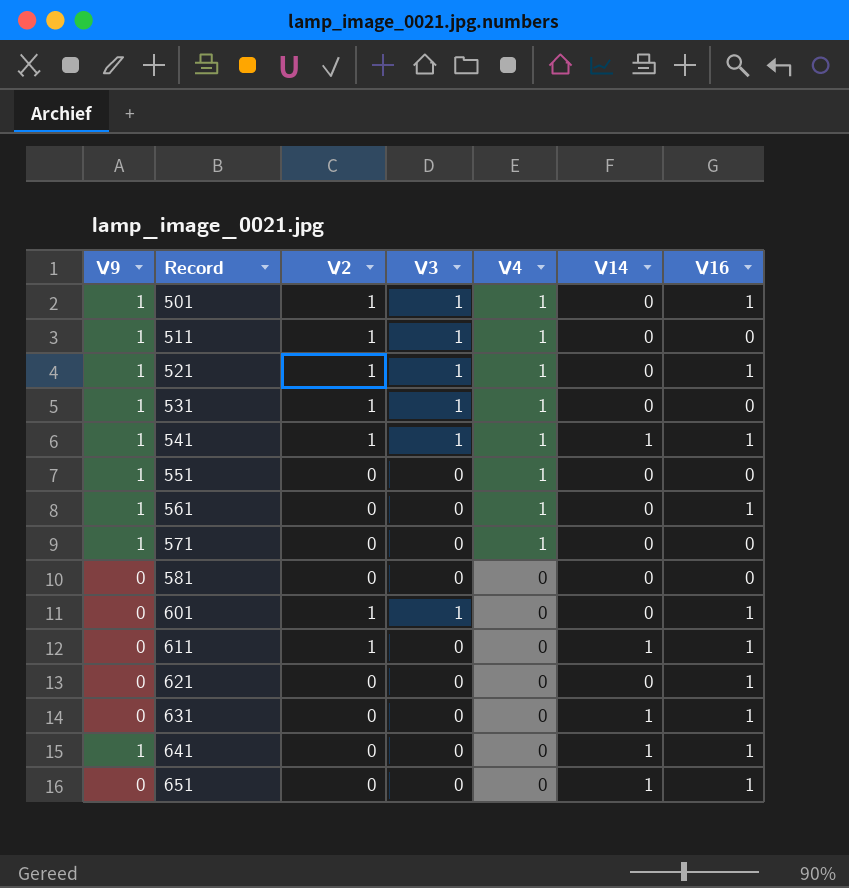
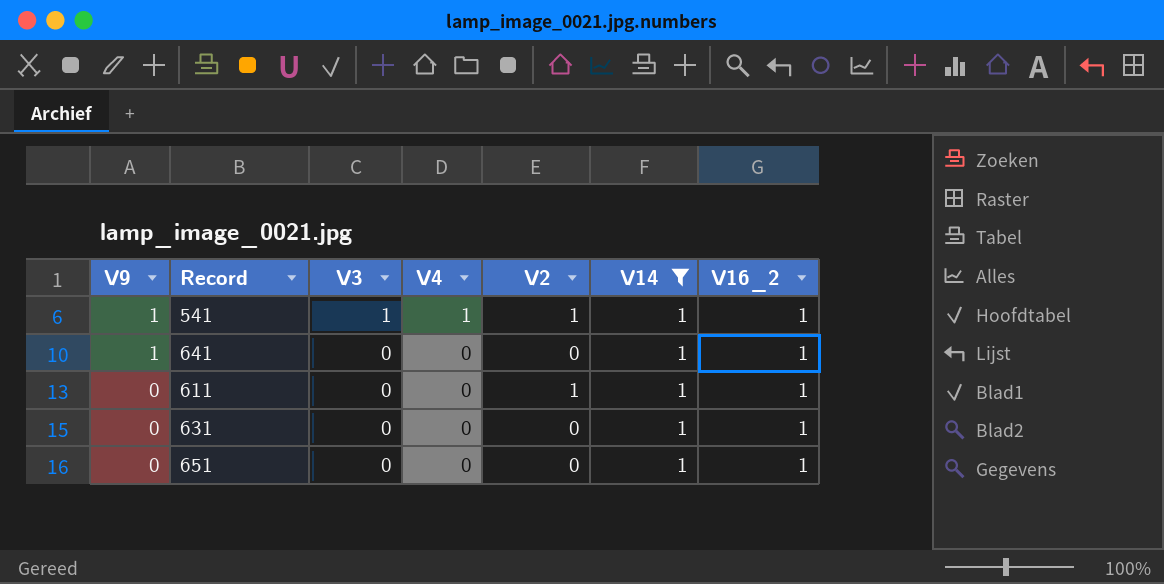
filter: none -> V14 = 1
row order: Record ascending -> V9 descending
column V2 | position: 3 -> 5
column name: V16 -> V16_2

